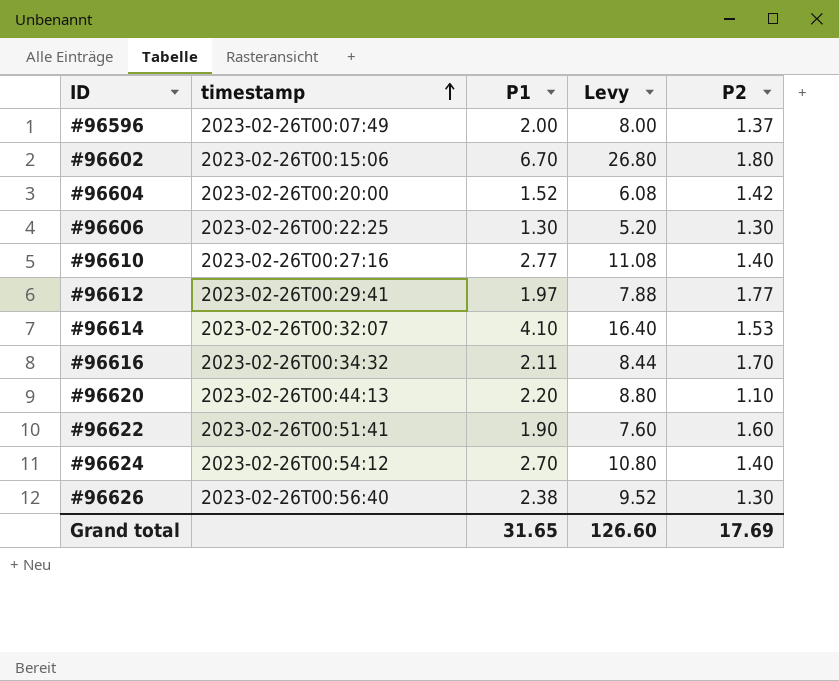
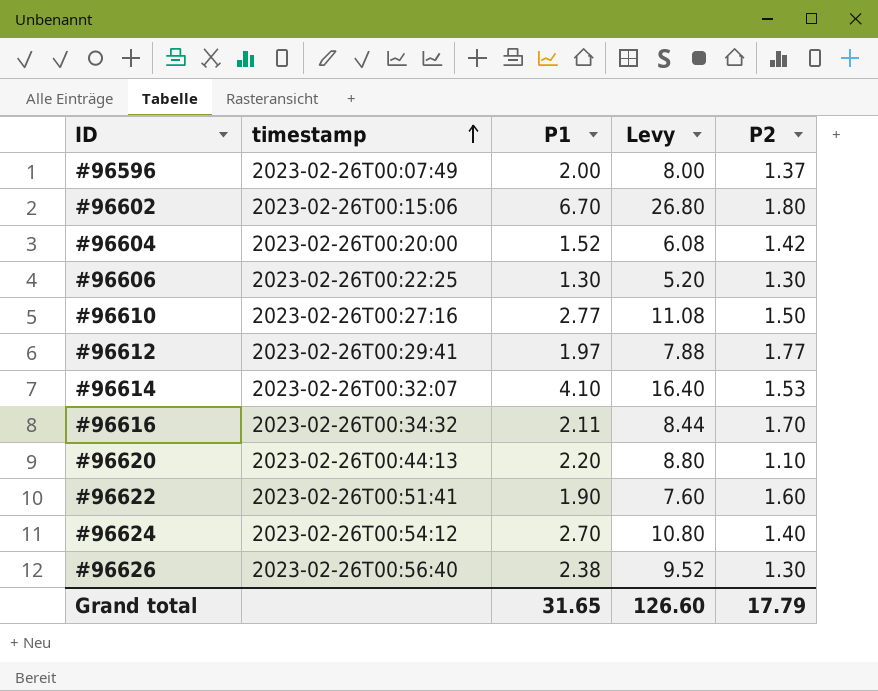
#96610 | P2: 1.40 -> 1.50
Grand total | P2: 17.69 -> 17.79

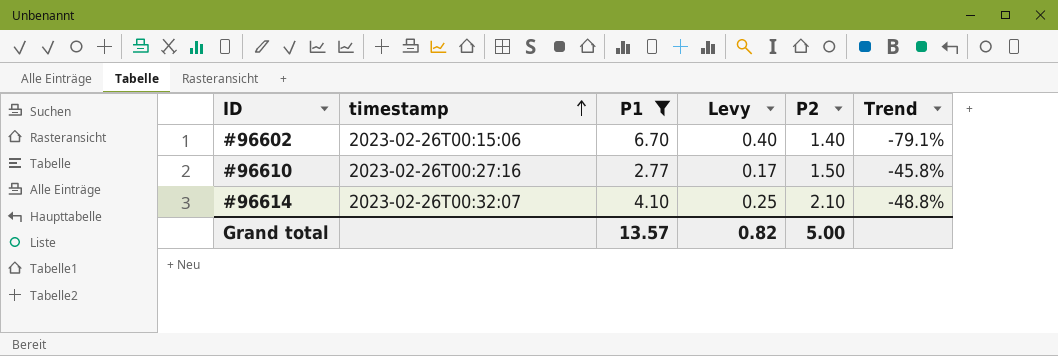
filter: none -> P1 >= 2.77
column Levy | formula: [P1] * 4 -> [P1] * 0.06
column Trend | formula: none -> ([P2] - [P1]) / [P1]
#96602 | P2: 1.80 -> 1.40
#96614 | P2: 1.53 -> 2.10
Grand total | P1: 31.65 -> 13.57
Grand total | Levy: 126.60 -> 0.82
Grand total | P2: 17.79 -> 5.00

